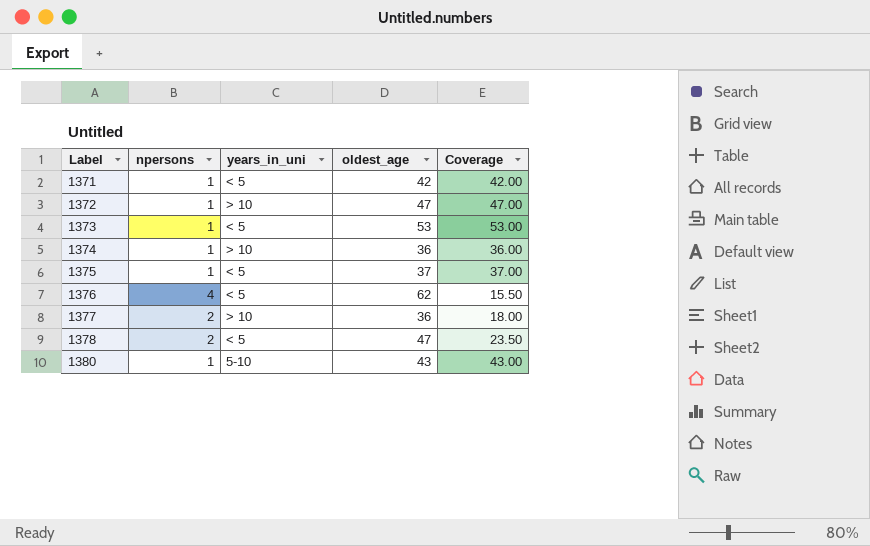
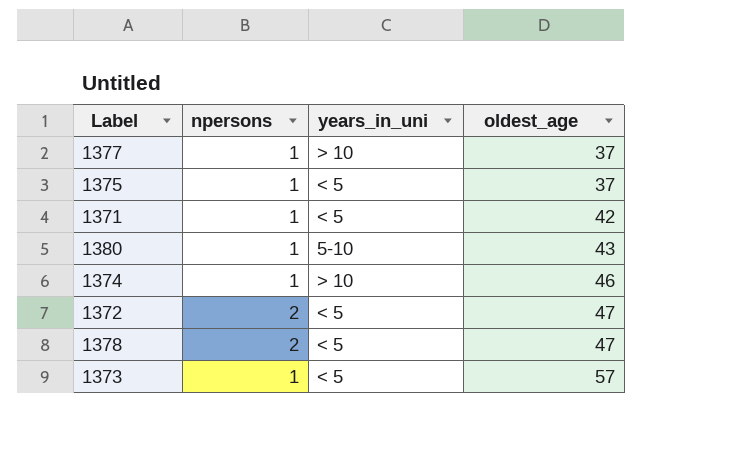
row order: Label ascending -> oldest_age ascending
column Coverage | formula: [oldest_age] / [npersons] -> none
row 1376: 4 | < 5 | 62 | 15.50 -> none
1377 | npersons: 2 -> 1
1377 | oldest_age: 36 -> 37
1374 | oldest_age: 36 -> 46
1372 | npersons: 1 -> 2
1372 | years_in_uni: > 10 -> < 5
1373 | oldest_age: 53 -> 57

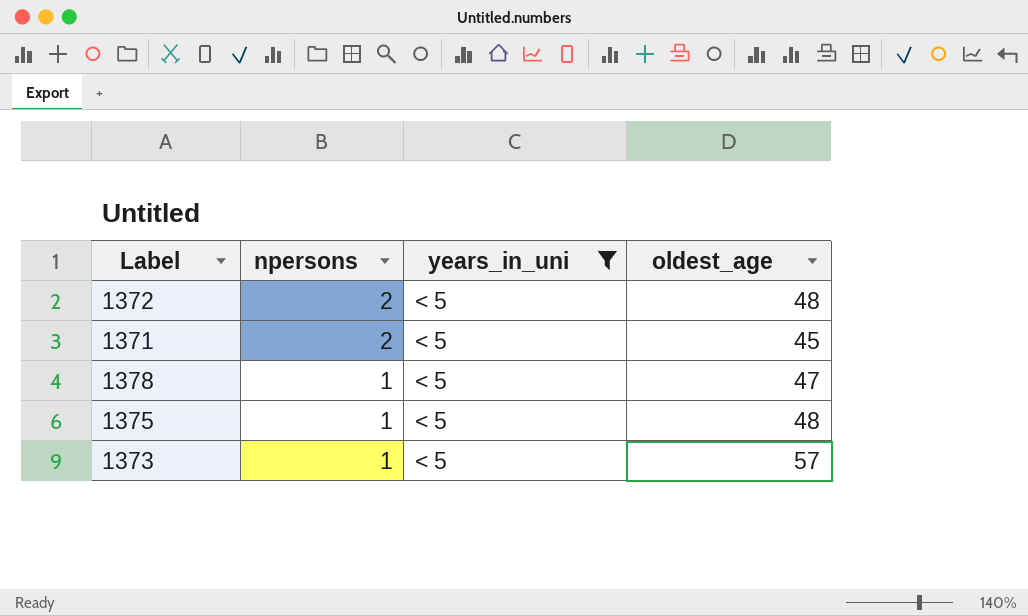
filter: none -> years_in_uni = < 5
row order: oldest_age ascending -> npersons descending
1372 | oldest_age: 47 -> 48
1371 | npersons: 1 -> 2
1371 | oldest_age: 42 -> 45
1378 | npersons: 2 -> 1
1375 | oldest_age: 37 -> 48

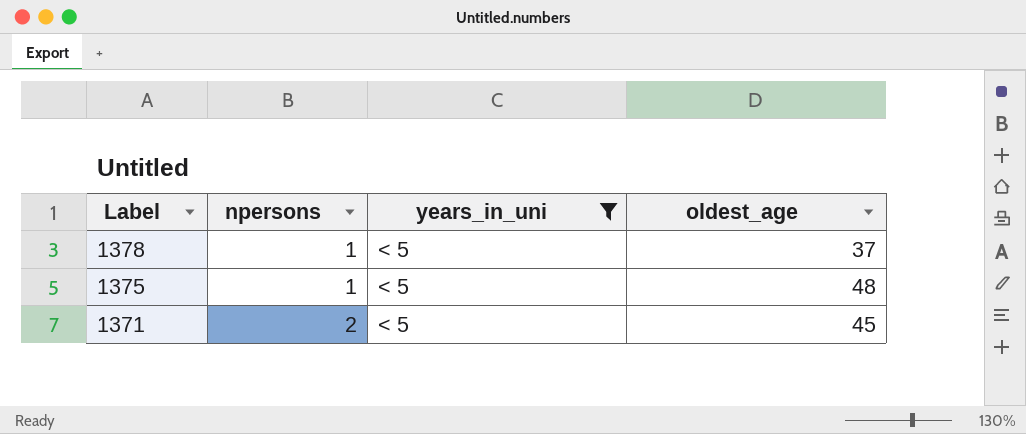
row order: npersons descending -> Label descending
row 1372: 2 | < 5 | 48 -> none
row 1373: 1 | < 5 | 57 -> none
1378 | oldest_age: 47 -> 37

